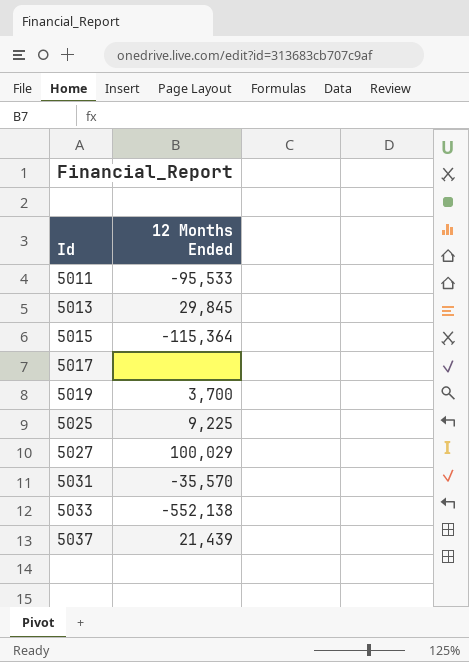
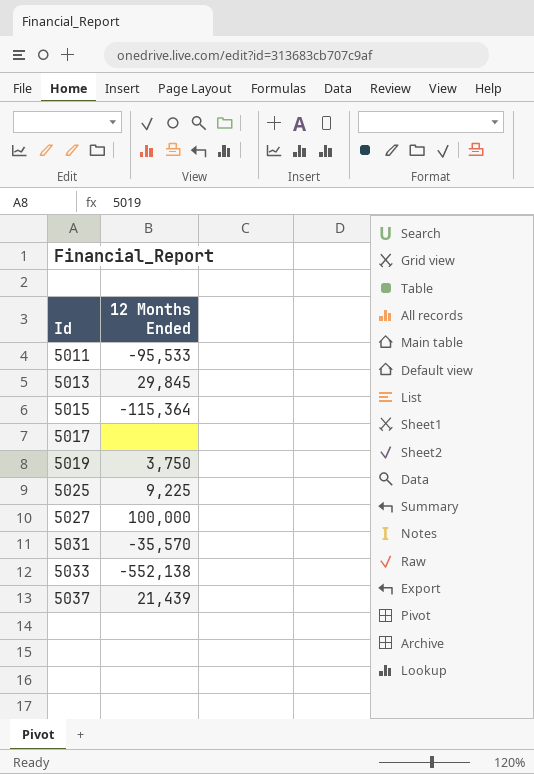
5019 | 12 Months Ended: 3,700 -> 3,750
5027 | 12 Months Ended: 100,029 -> 100,000

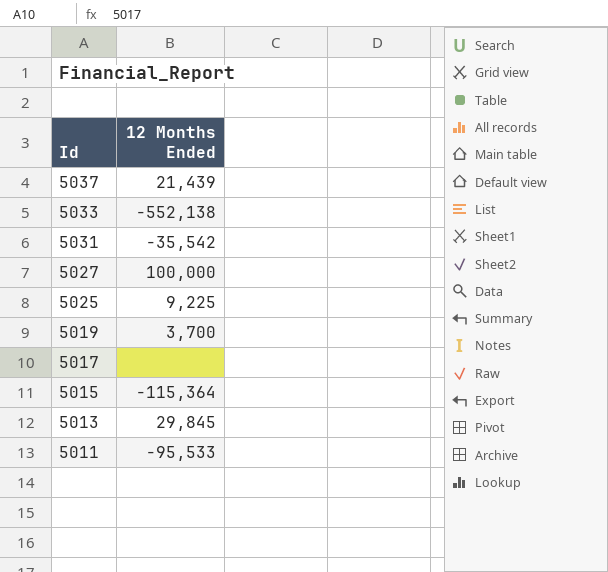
row order: Id ascending -> Id descending
5031 | 12 Months Ended: -35,570 -> -35,542
5019 | 12 Months Ended: 3,750 -> 3,700

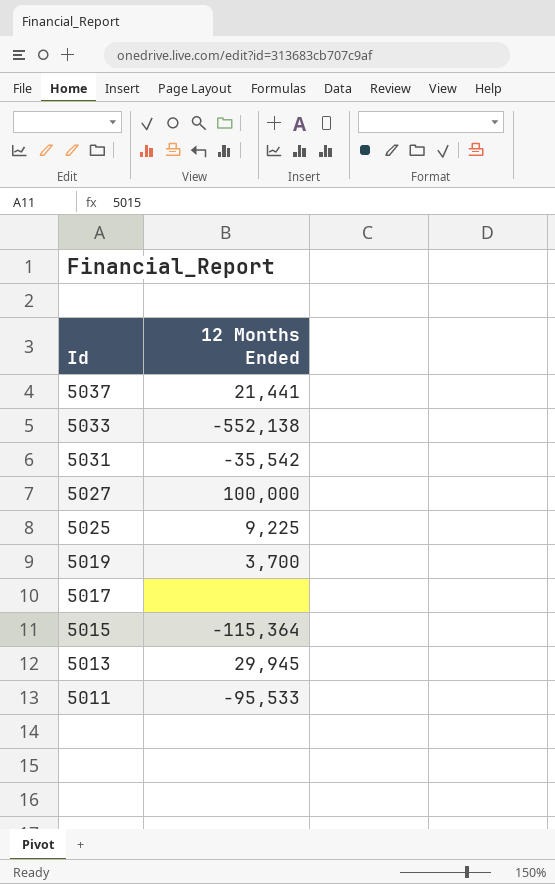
5037 | 12 Months Ended: 21,439 -> 21,441
5013 | 12 Months Ended: 29,845 -> 29,945

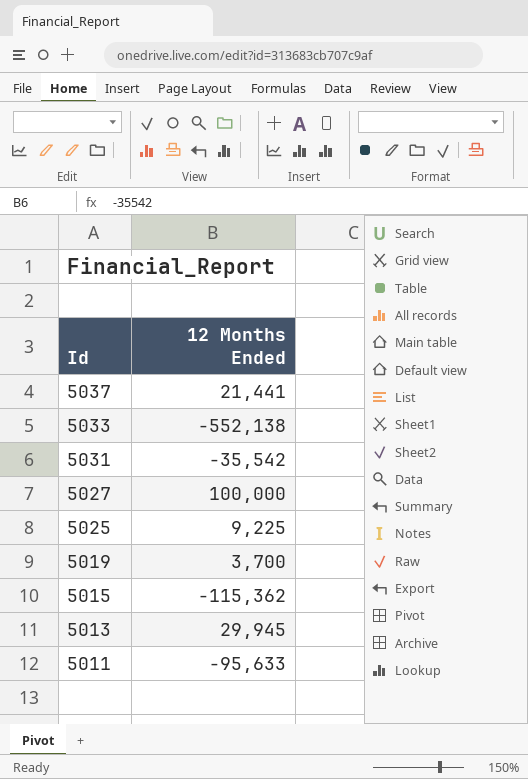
row 5017: none -> none
5015 | 12 Months Ended: -115,364 -> -115,362
5011 | 12 Months Ended: -95,533 -> -95,633

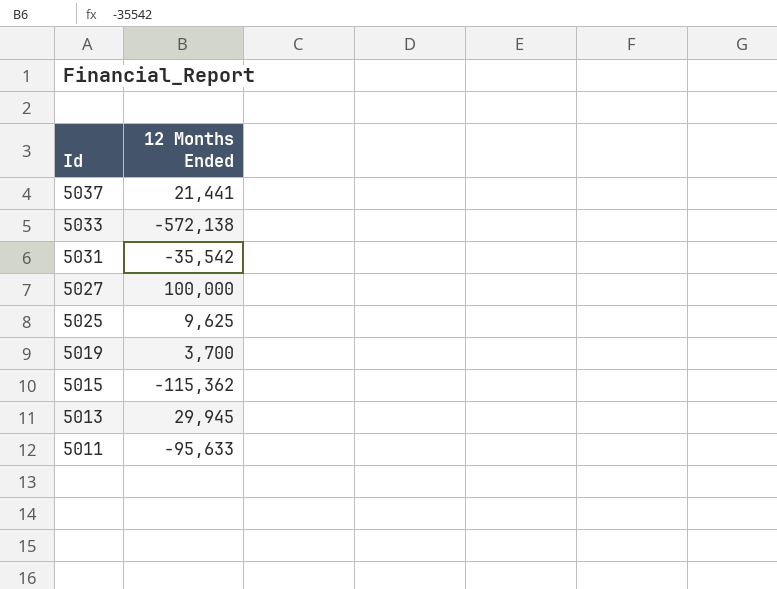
5033 | 12 Months Ended: -552,138 -> -572,138
5025 | 12 Months Ended: 9,225 -> 9,625

